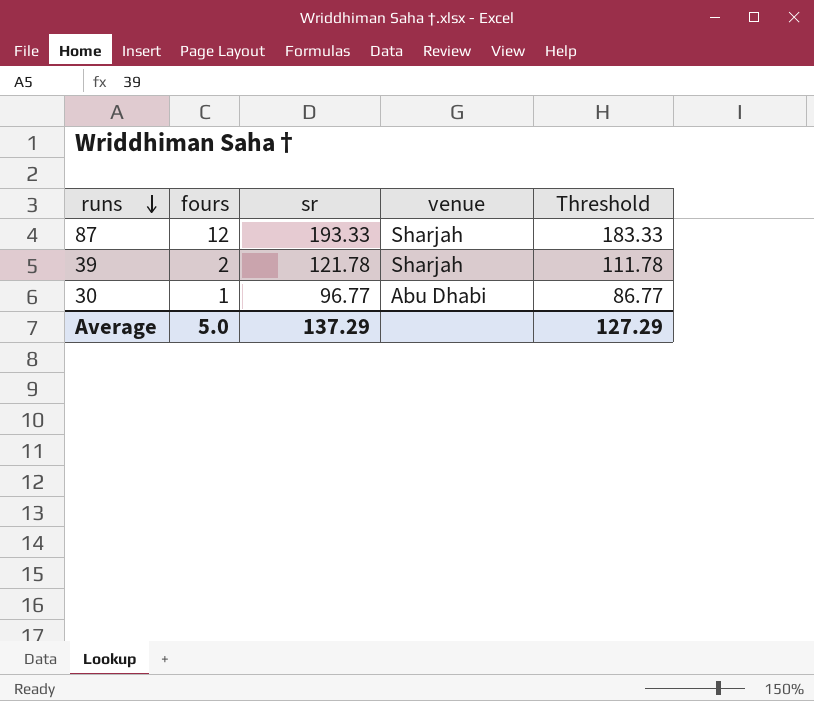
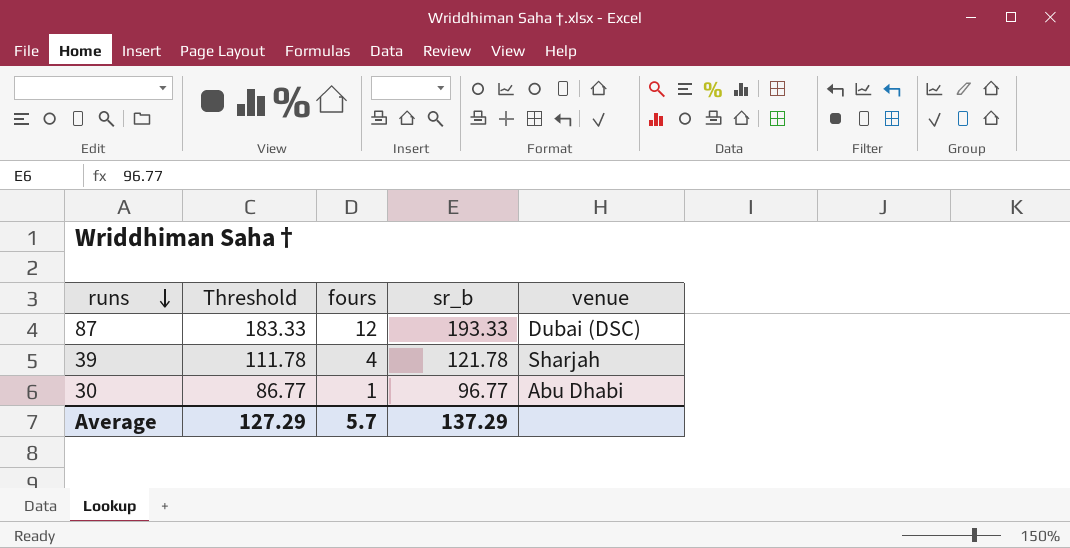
column Threshold | position: 5 -> 2
column name: sr -> sr_b
87 | venue: Sharjah -> Dubai (DSC)
39 | fours: 2 -> 4
Average | fours: 5.0 -> 5.7

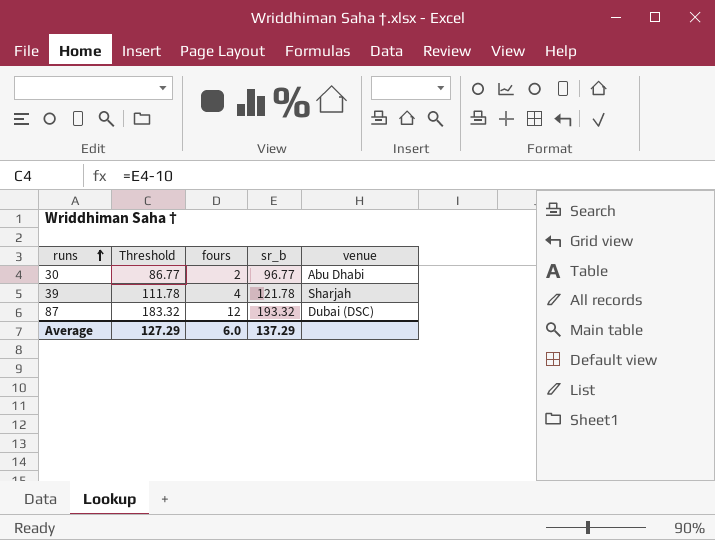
row order: runs descending -> runs ascending
30 | fours: 1 -> 2
87 | Threshold: 183.33 -> 183.32
87 | sr_b: 193.33 -> 193.32
Average | fours: 5.7 -> 6.0

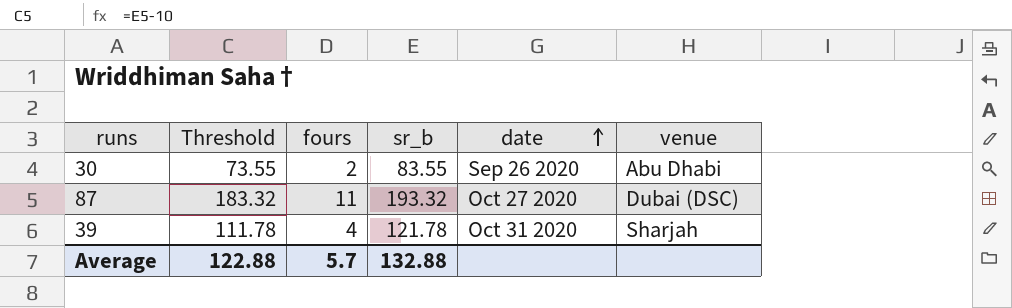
row order: runs ascending -> date ascending
column date | position: none -> 5
30 | Threshold: 86.77 -> 73.55
30 | sr_b: 96.77 -> 83.55
87 | fours: 12 -> 11
Average | Threshold: 127.29 -> 122.88
Average | fours: 6.0 -> 5.7
Average | sr_b: 137.29 -> 132.88

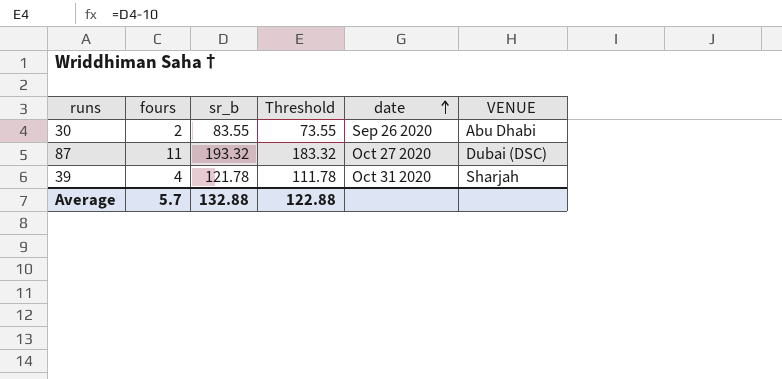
column Threshold | position: 2 -> 4
column name: venue -> VENUE

